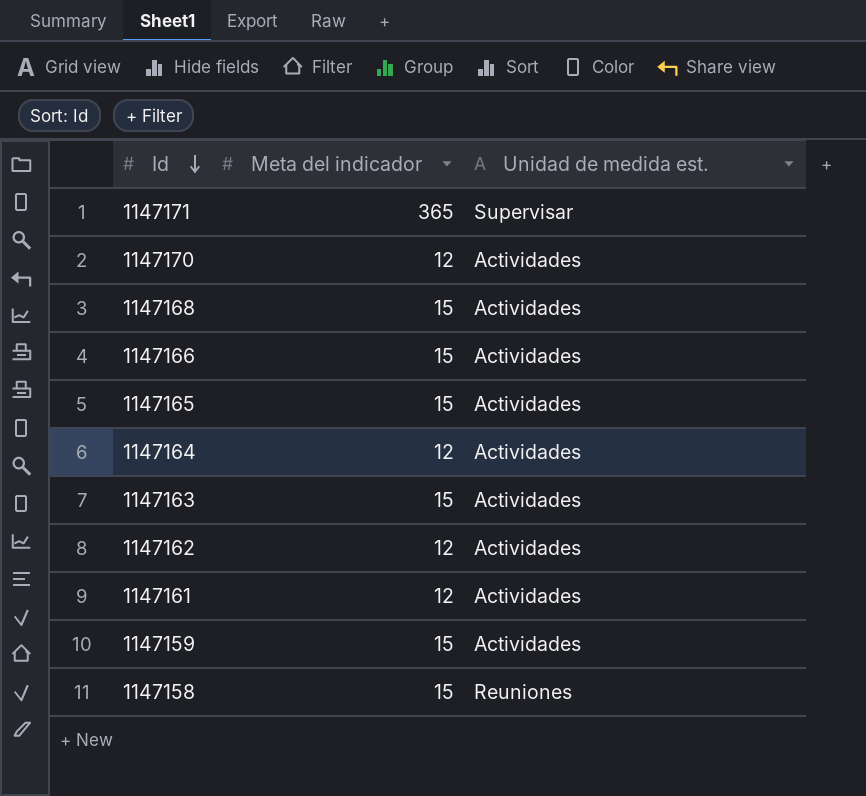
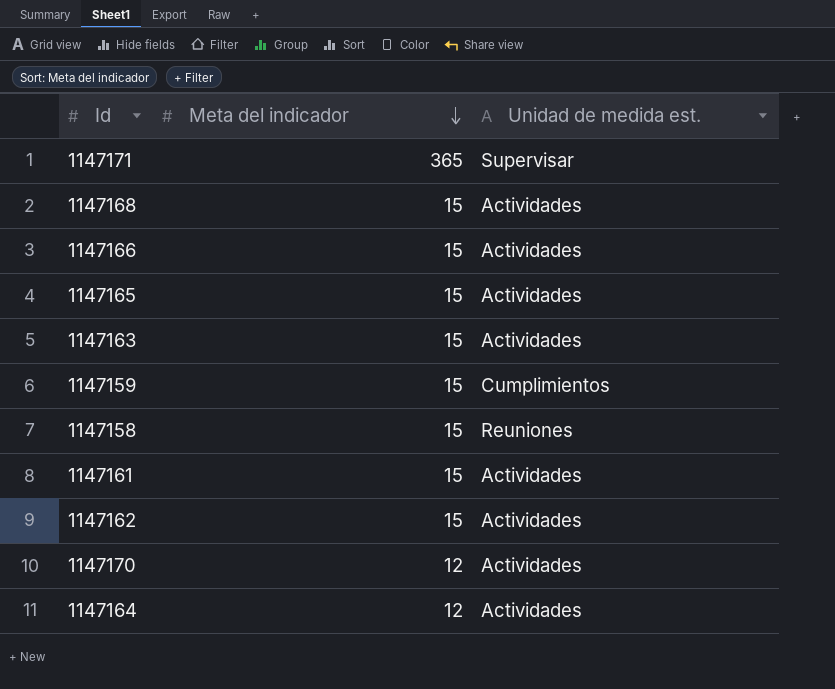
row order: Id descending -> Meta del indicador descending
1147159 | Unidad de medida est.: Actividades -> Cumplimientos
1147161 | Meta del indicador: 12 -> 15
1147162 | Meta del indicador: 12 -> 15

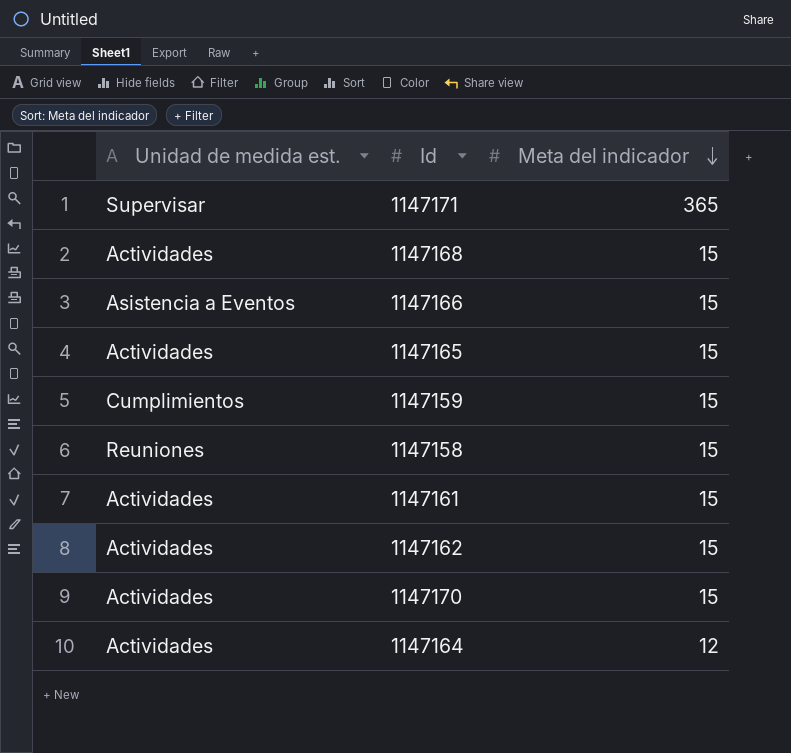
column Unidad de medida est. | position: 3 -> 1
row 1147163: 15 | Actividades -> none
1147166 | Unidad de medida est.: Actividades -> Asistencia a Eventos
1147170 | Meta del indicador: 12 -> 15

